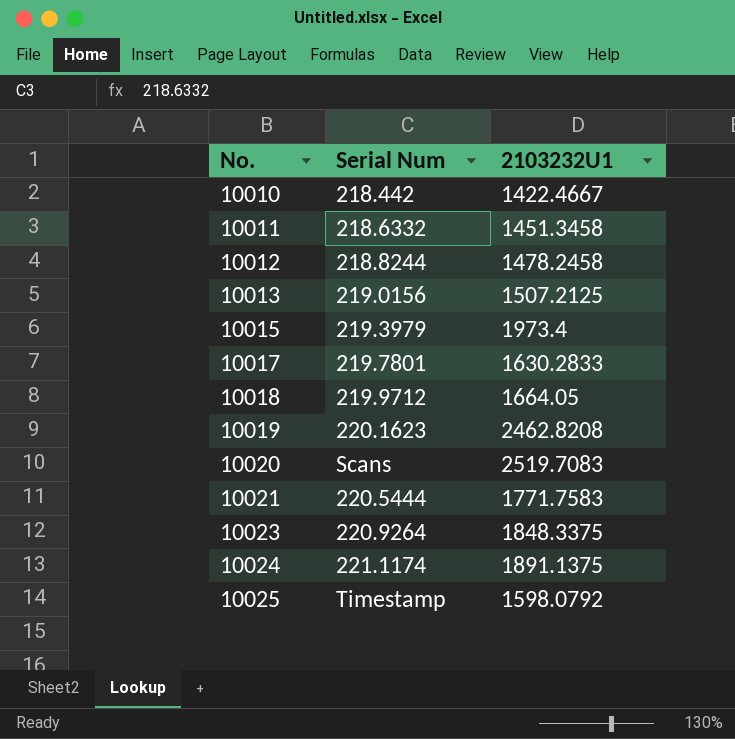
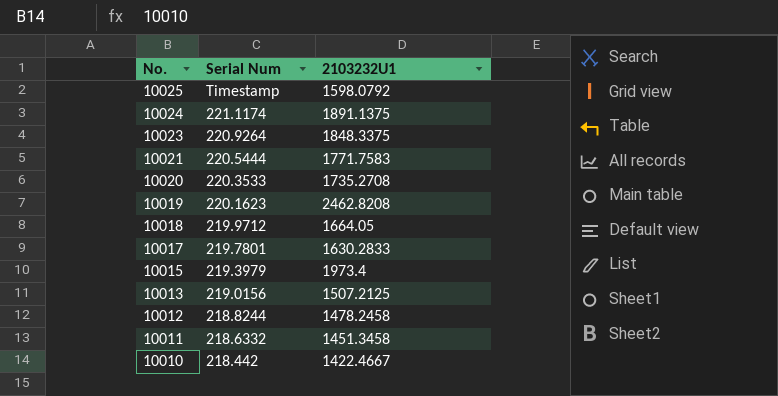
row order: No. ascending -> No. descending
10020 | Serial Num: Scans -> 220.3533
10020 | 2103232U1: 2519.7083 -> 1735.2708

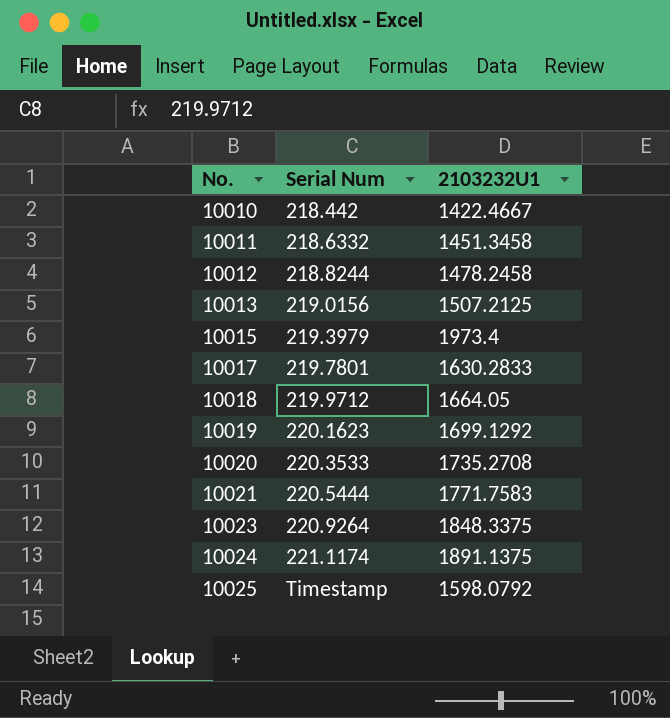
row order: No. descending -> No. ascending
10019 | 2103232U1: 2462.8208 -> 1699.1292

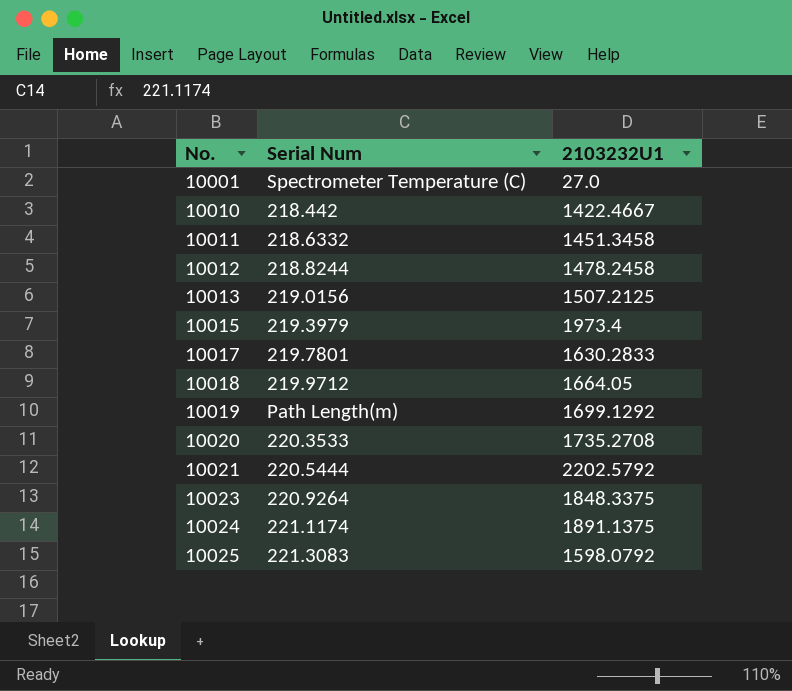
row 10001: none -> Spectrometer Temperature (C) | 27.0
10019 | Serial Num: 220.1623 -> Path Length(m)
10021 | 2103232U1: 1771.7583 -> 2202.5792
10025 | Serial Num: Timestamp -> 221.3083

